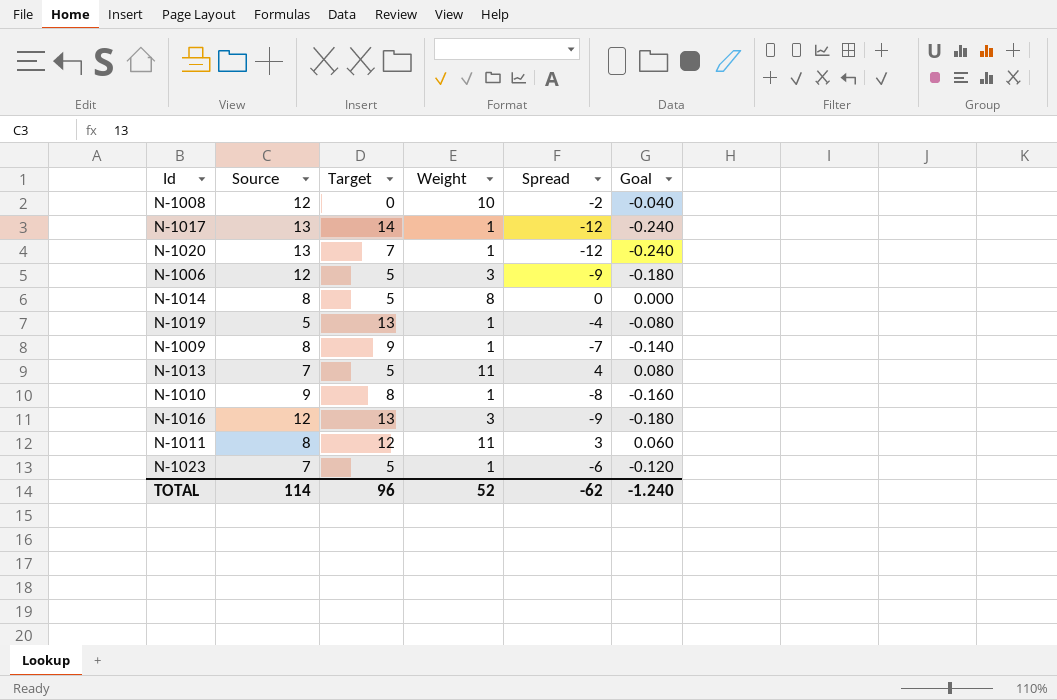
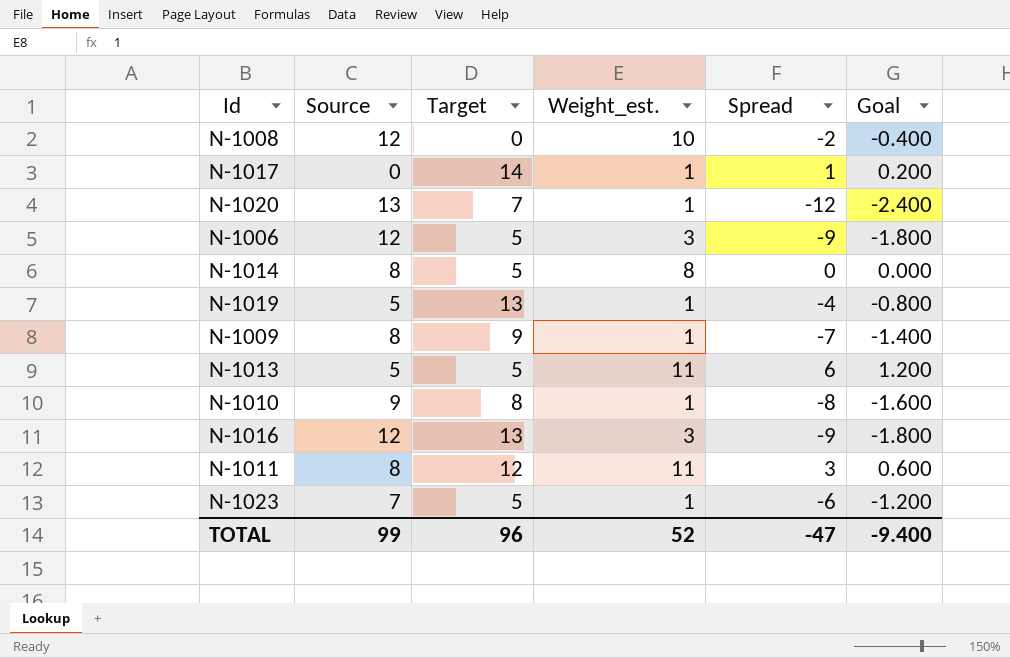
column name: Weight -> Weight_est.
column Goal | formula: [Spread] * 0.02 -> [Spread] * 0.2
N-1017 | Source: 13 -> 0
N-1017 | Spread: -12 -> 1
N-1013 | Source: 7 -> 5
N-1013 | Spread: 4 -> 6
TOTAL | Source: 114 -> 99
TOTAL | Spread: -62 -> -47
TOTAL | Goal: -1.240 -> -9.400

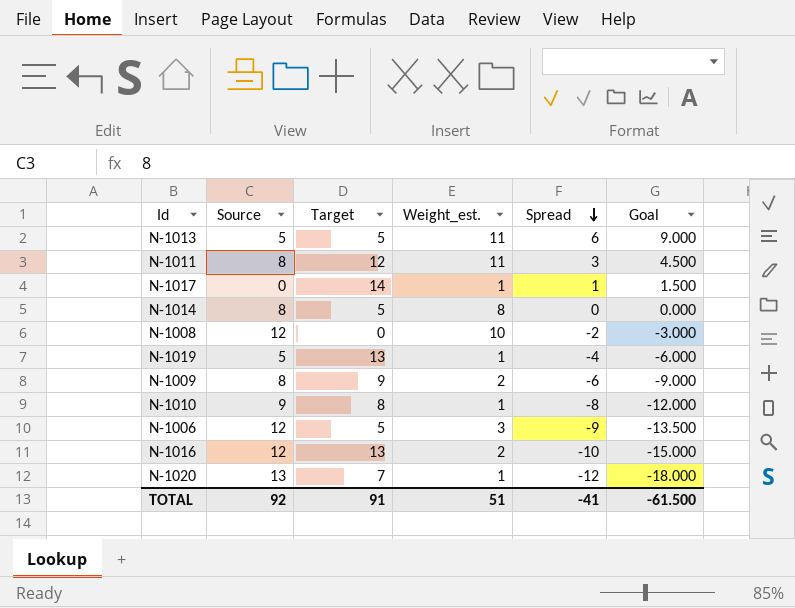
row order: none -> Spread descending
column Goal | formula: [Spread] * 0.2 -> [Spread] * 1.5
row N-1023: 7 | 5 | 1 | -6 | -1.200 -> none
N-1009 | Weight_est.: 1 -> 2
N-1009 | Spread: -7 -> -6
N-1016 | Weight_est.: 3 -> 2
N-1016 | Spread: -9 -> -10
TOTAL | Source: 99 -> 92
TOTAL | Target: 96 -> 91
TOTAL | Weight_est.: 52 -> 51
TOTAL | Spread: -47 -> -41
TOTAL | Goal: -9.400 -> -61.500

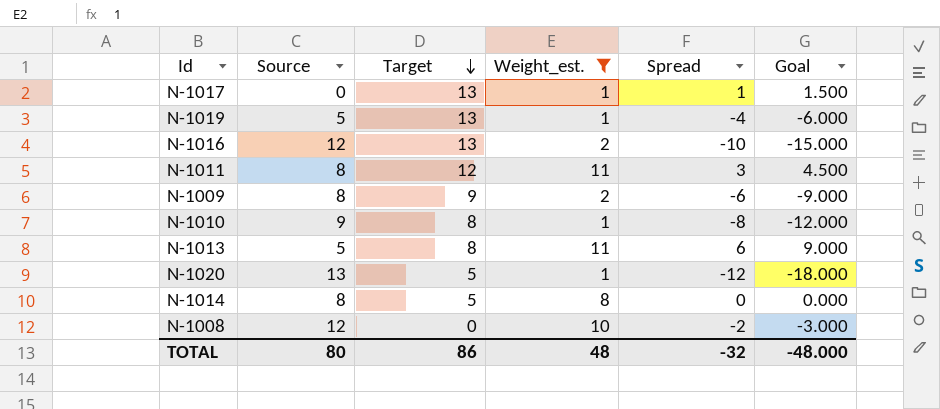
filter: none -> Weight_est. != 3
row order: Spread descending -> Target descending
N-1017 | Target: 14 -> 13
N-1013 | Target: 5 -> 8
N-1020 | Target: 7 -> 5
TOTAL | Source: 92 -> 80
TOTAL | Target: 91 -> 86
TOTAL | Weight_est.: 51 -> 48
TOTAL | Spread: -41 -> -32
TOTAL | Goal: -61.500 -> -48.000

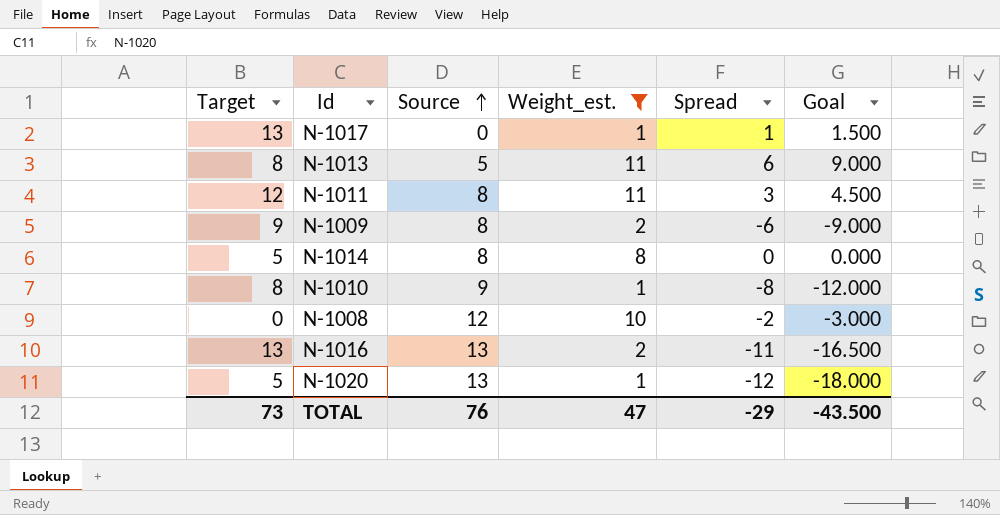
row order: Target descending -> Source ascending
column Target | position: 3 -> 1
row N-1019: 5 | 13 | 1 | -4 | -6.000 -> none
N-1016 | Source: 12 -> 13
N-1016 | Spread: -10 -> -11
N-1016 | Goal: -15.000 -> -16.500
TOTAL | Target: 86 -> 73
TOTAL | Source: 80 -> 76
TOTAL | Weight_est.: 48 -> 47
TOTAL | Spread: -32 -> -29
TOTAL | Goal: -48.000 -> -43.500

